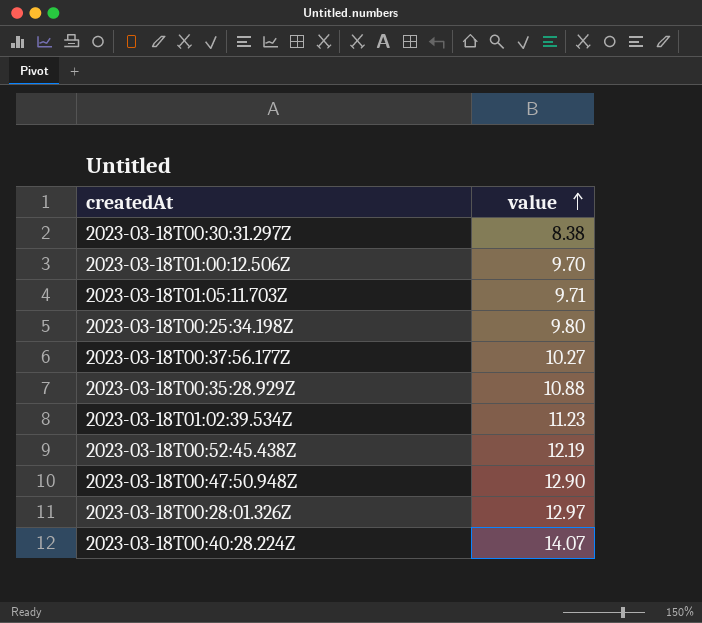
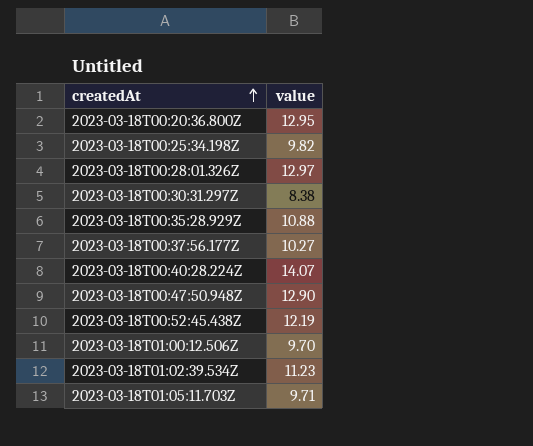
row order: value ascending -> createdAt ascending
row 2023-03-18T00:20:36.800Z: none -> 12.95
2023-03-18T00:25:34.198Z | value: 9.80 -> 9.82

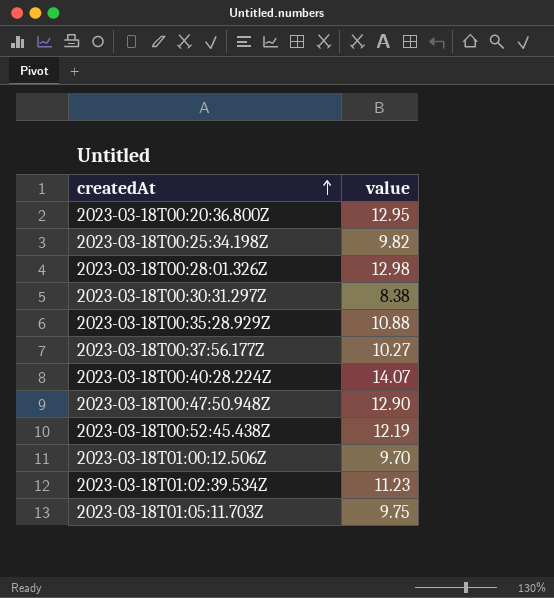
2023-03-18T00:28:01.326Z | value: 12.97 -> 12.98
2023-03-18T01:05:11.703Z | value: 9.71 -> 9.75

